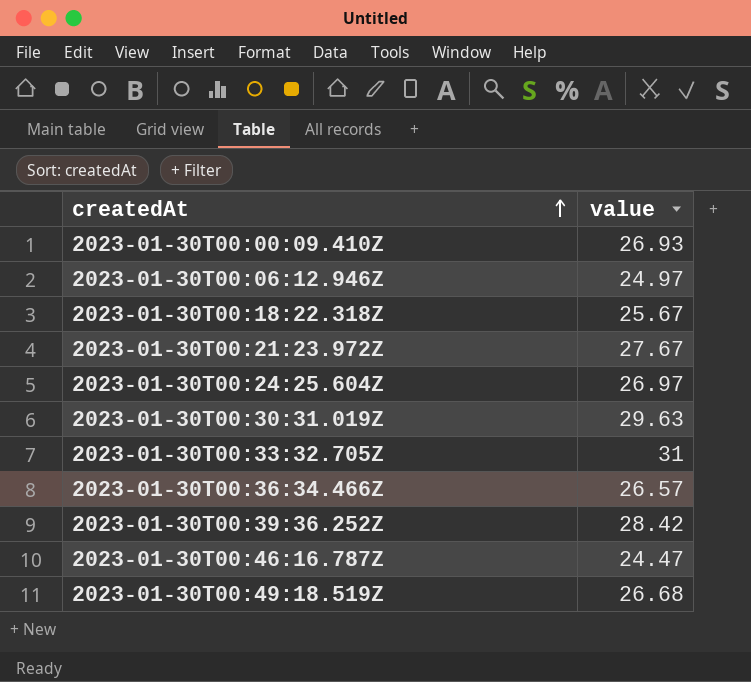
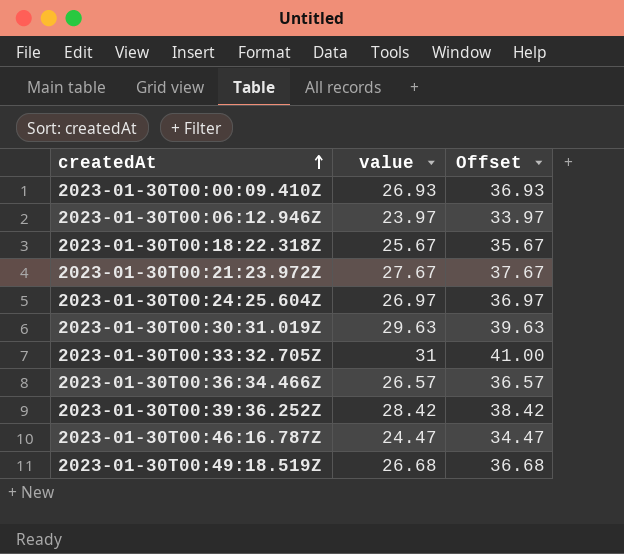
column Offset | formula: none -> [value] + 10
2023-01-30T00:06:12.946Z | value: 24.97 -> 23.97

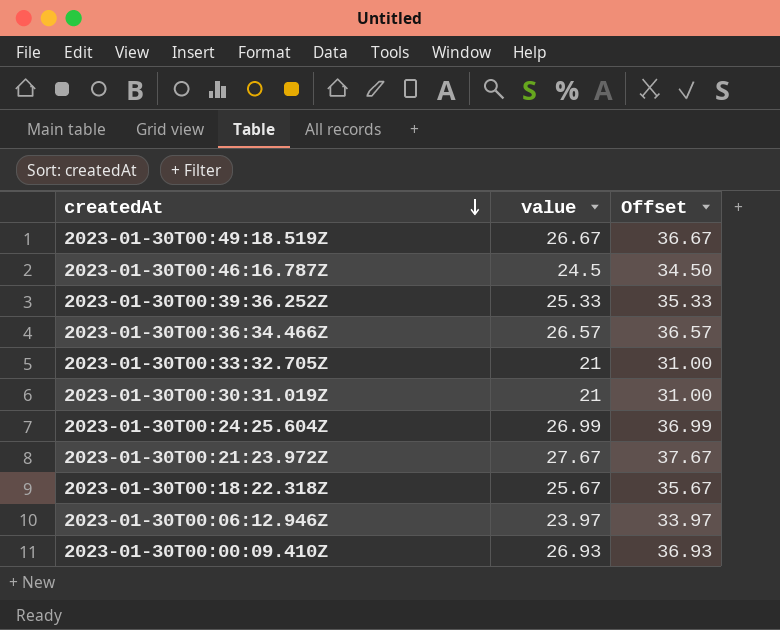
row order: createdAt ascending -> createdAt descending
2023-01-30T00:49:18.519Z | value: 26.68 -> 26.67
2023-01-30T00:49:18.519Z | Offset: 36.68 -> 36.67
2023-01-30T00:46:16.787Z | value: 24.47 -> 24.5
2023-01-30T00:46:16.787Z | Offset: 34.47 -> 34.50
2023-01-30T00:39:36.252Z | value: 28.42 -> 25.33
2023-01-30T00:39:36.252Z | Offset: 38.42 -> 35.33
2023-01-30T00:33:32.705Z | value: 31 -> 21
2023-01-30T00:33:32.705Z | Offset: 41.00 -> 31.00
2023-01-30T00:30:31.019Z | value: 29.63 -> 21
2023-01-30T00:30:31.019Z | Offset: 39.63 -> 31.00
2023-01-30T00:24:25.604Z | value: 26.97 -> 26.99
2023-01-30T00:24:25.604Z | Offset: 36.97 -> 36.99

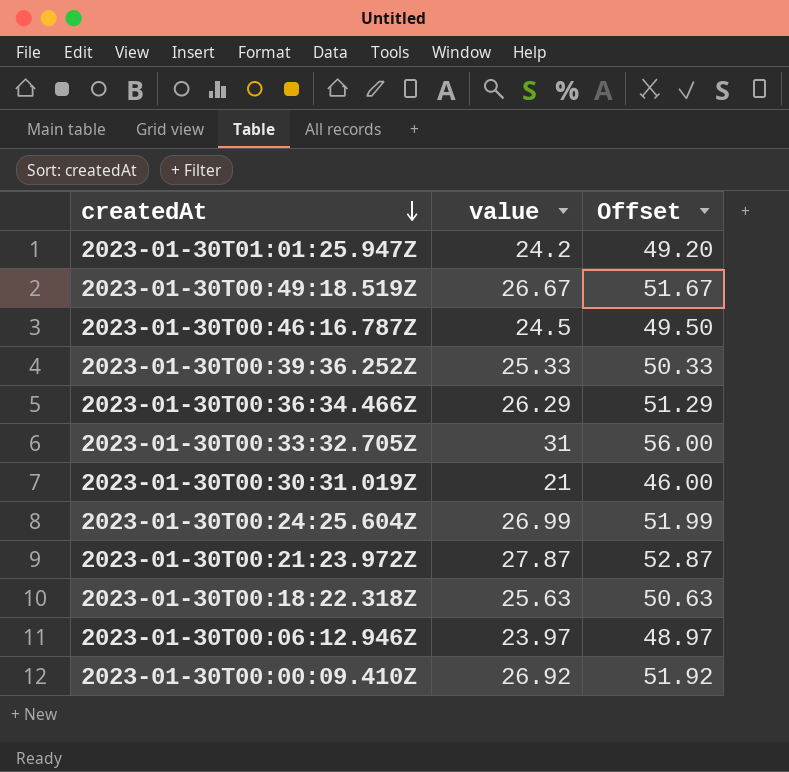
column Offset | formula: [value] + 10 -> [value] + 25
row 2023-01-30T01:01:25.947Z: none -> 24.2 | 49.20
2023-01-30T00:36:34.466Z | value: 26.57 -> 26.29
2023-01-30T00:33:32.705Z | value: 21 -> 31
2023-01-30T00:21:23.972Z | value: 27.67 -> 27.87
2023-01-30T00:18:22.318Z | value: 25.67 -> 25.63
2023-01-30T00:00:09.410Z | value: 26.93 -> 26.92

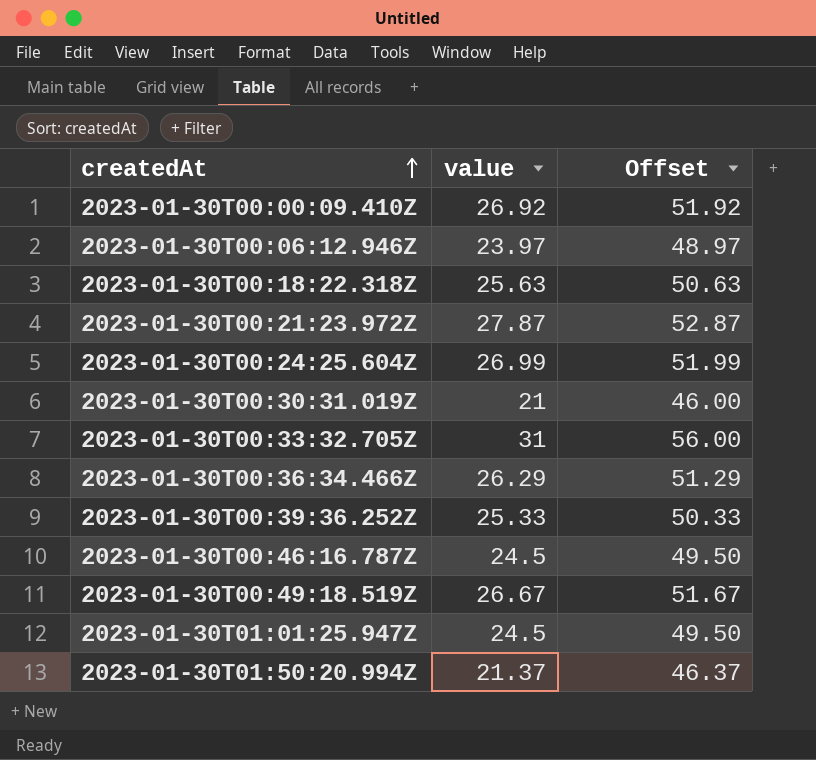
row order: createdAt descending -> createdAt ascending
2023-01-30T01:01:25.947Z | value: 24.2 -> 24.5
2023-01-30T01:01:25.947Z | Offset: 49.20 -> 49.50
row 2023-01-30T01:50:20.994Z: none -> 21.37 | 46.37

